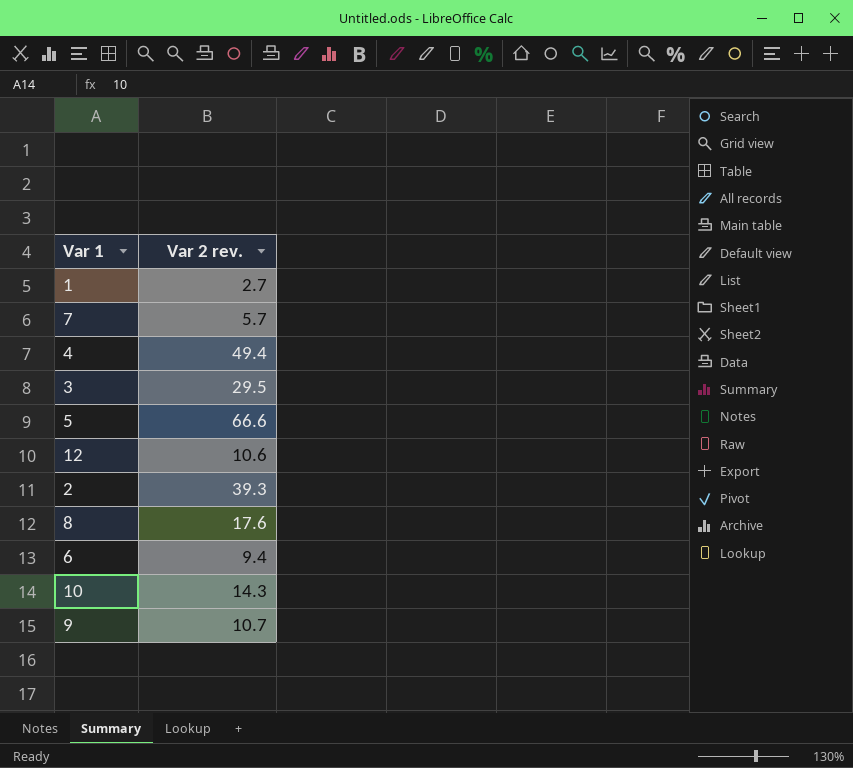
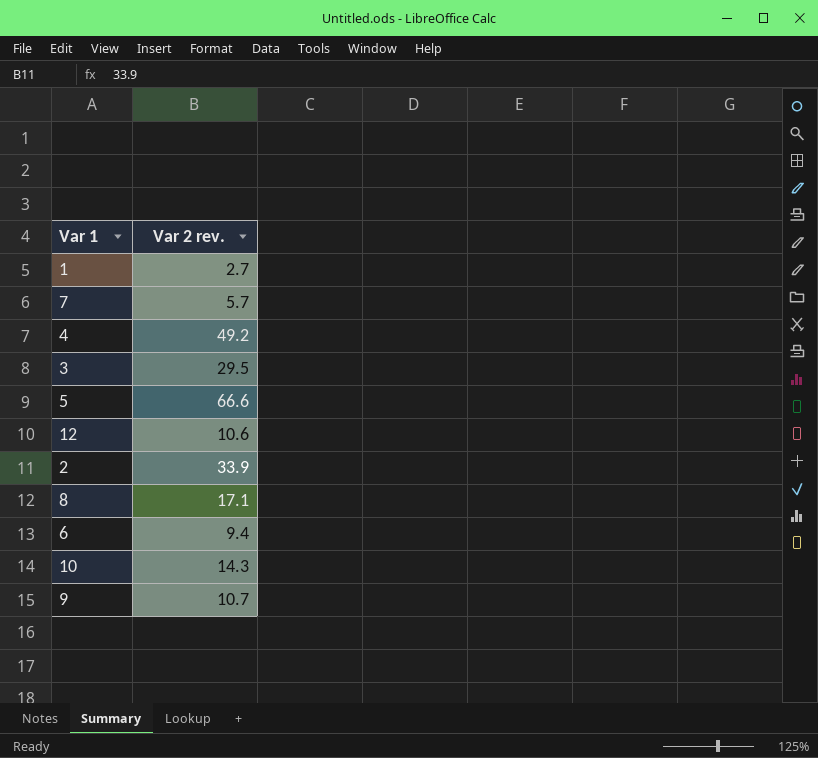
4 | Var 2 rev.: 49.4 -> 49.2
2 | Var 2 rev.: 39.3 -> 33.9
8 | Var 2 rev.: 17.6 -> 17.1

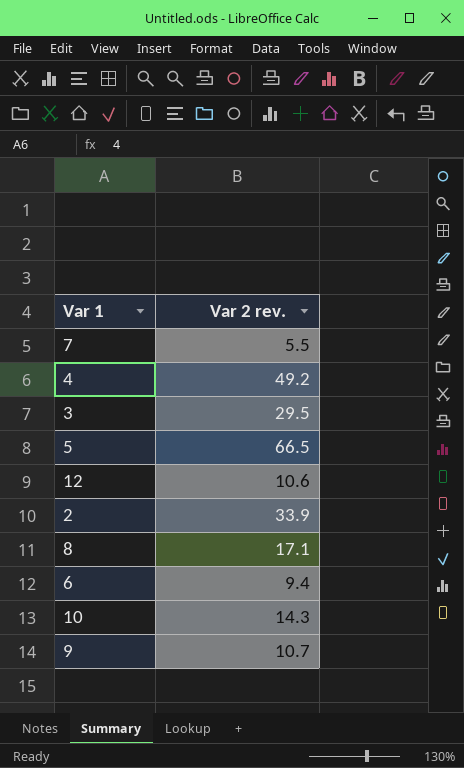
row 1: 2.7 -> none
7 | Var 2 rev.: 5.7 -> 5.5
5 | Var 2 rev.: 66.6 -> 66.5

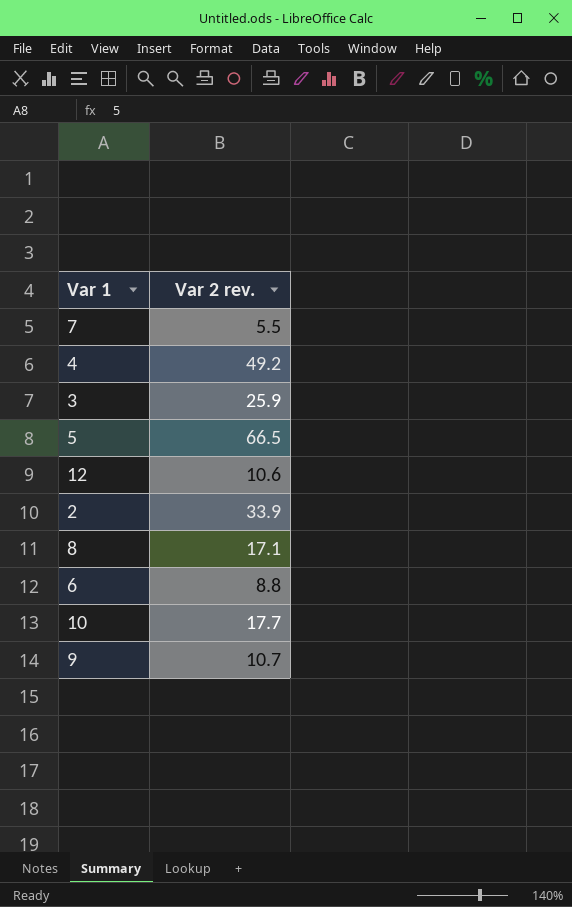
3 | Var 2 rev.: 29.5 -> 25.9
6 | Var 2 rev.: 9.4 -> 8.8
10 | Var 2 rev.: 14.3 -> 17.7

